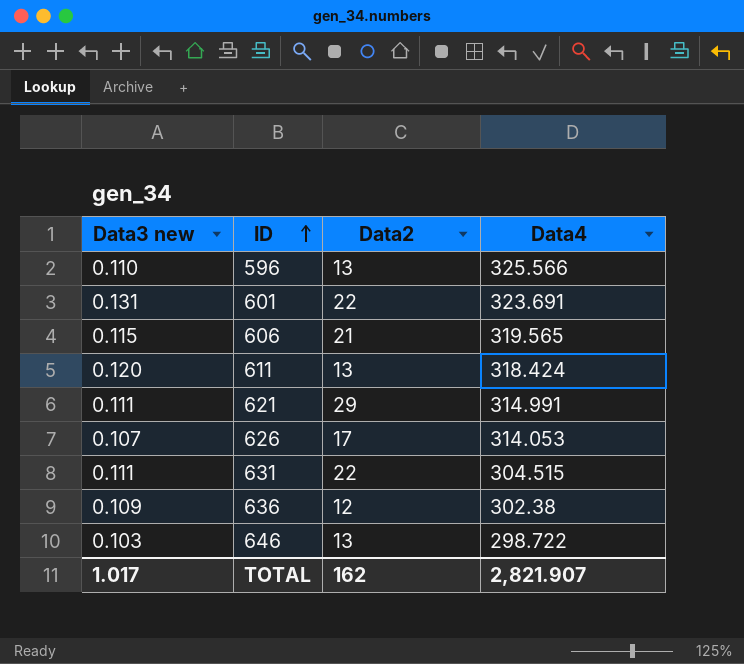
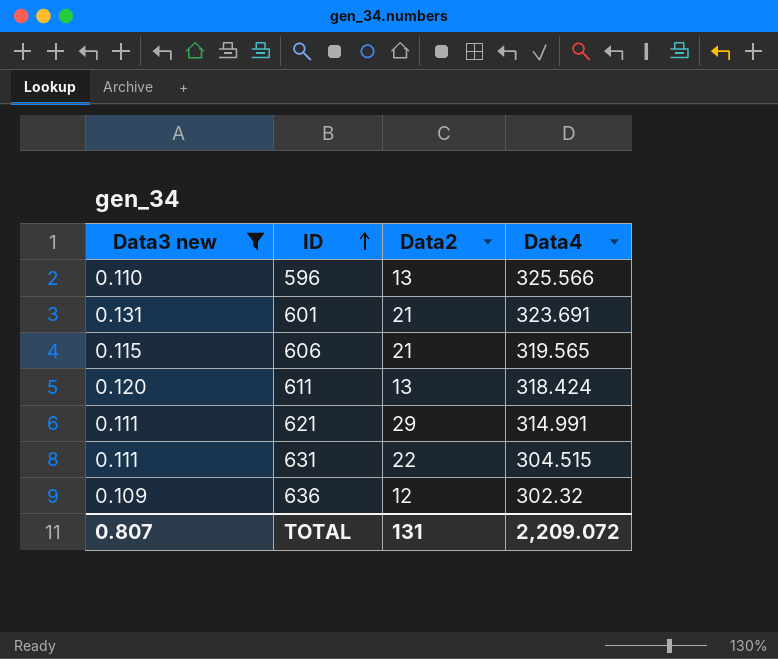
filter: none -> Data3 new >= 0.109
601 | Data2: 22 -> 21
636 | Data4: 302.38 -> 302.32
TOTAL | Data3 new: 1.017 -> 0.807
TOTAL | Data2: 162 -> 131
TOTAL | Data4: 2,821.907 -> 2,209.072

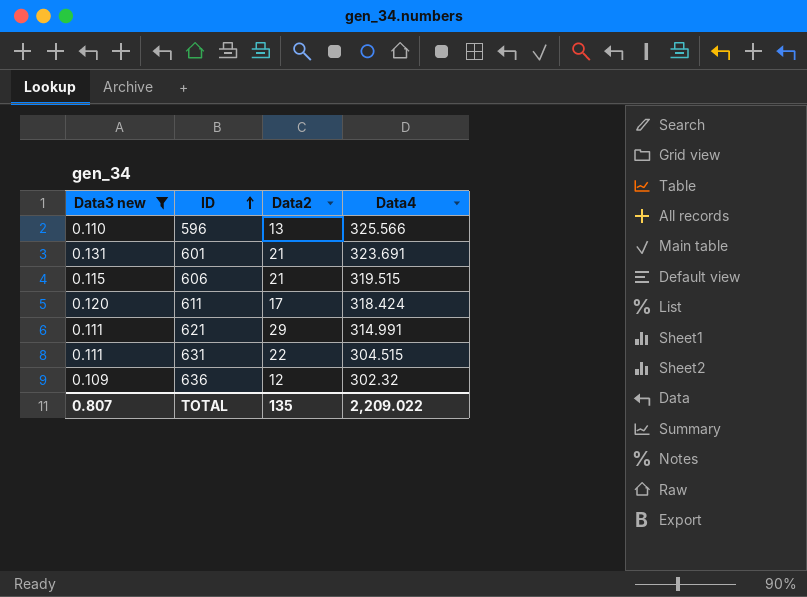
606 | Data4: 319.565 -> 319.515
611 | Data2: 13 -> 17
TOTAL | Data2: 131 -> 135
TOTAL | Data4: 2,209.072 -> 2,209.022

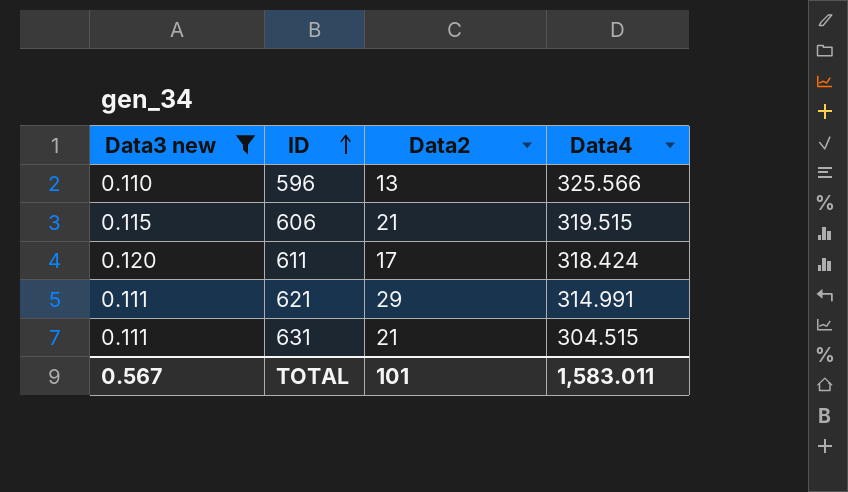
row 601: 0.131 | 21 | 323.691 -> none
row 636: 0.109 | 12 | 302.32 -> none
631 | Data2: 22 -> 21
TOTAL | Data3 new: 0.807 -> 0.567
TOTAL | Data2: 135 -> 101
TOTAL | Data4: 2,209.022 -> 1,583.011

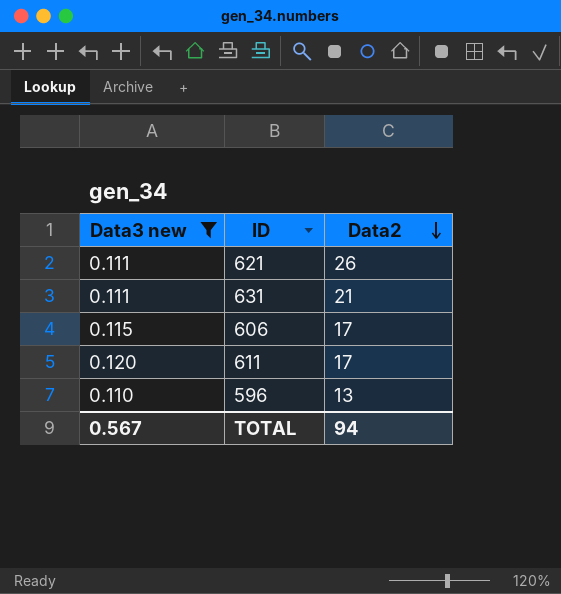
row order: ID ascending -> Data2 descending
column Data4 | position: 4 -> none
621 | Data2: 29 -> 26
606 | Data2: 21 -> 17
TOTAL | Data2: 101 -> 94

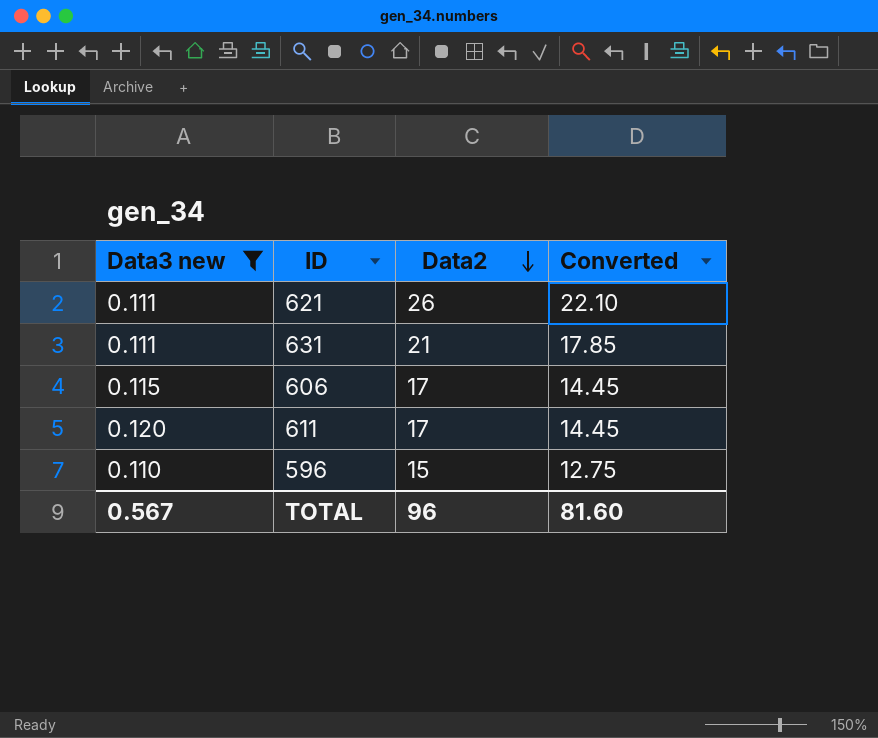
column Converted | formula: none -> [Data2] * 0.85
596 | Data2: 13 -> 15
TOTAL | Data2: 94 -> 96

